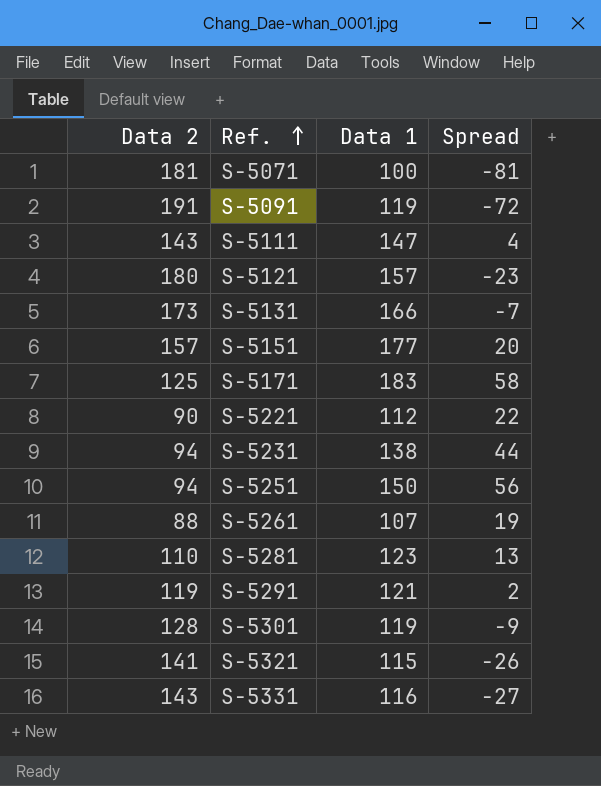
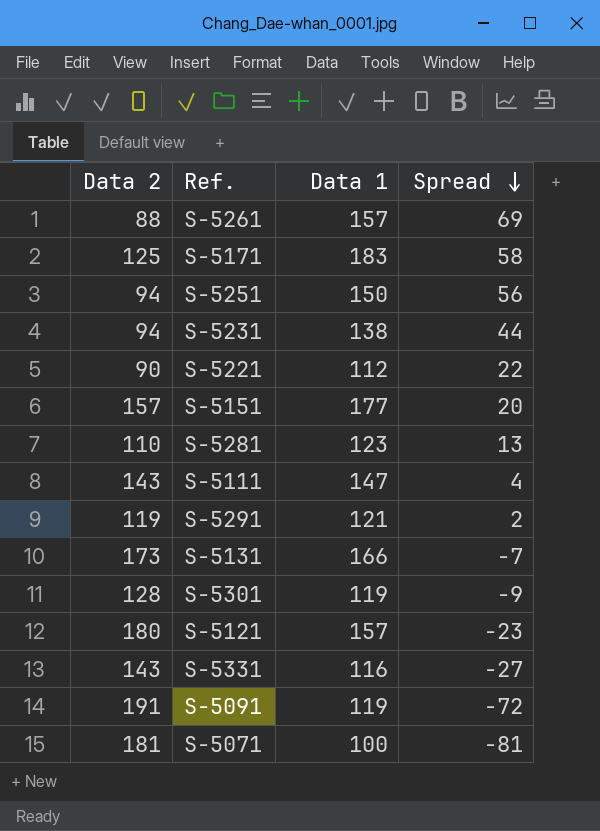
row order: Ref. ascending -> Spread descending
row S-5321: 141 | 115 | -26 -> none
S-5261 | Data 1: 107 -> 157
S-5261 | Spread: 19 -> 69

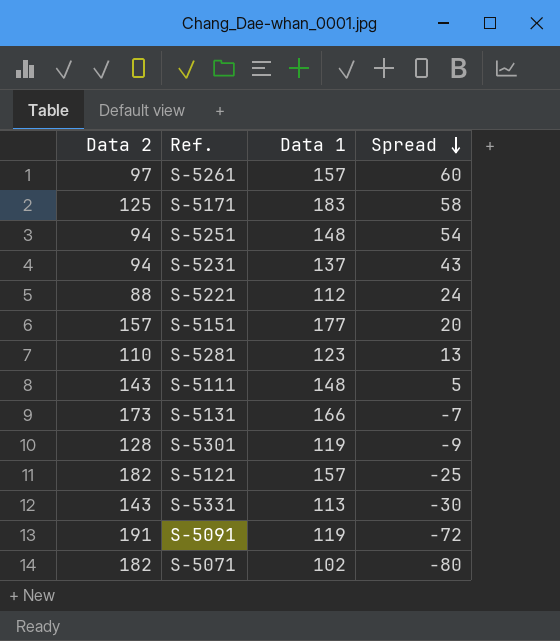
row S-5291: 119 | 121 | 2 -> none
S-5261 | Data 2: 88 -> 97
S-5261 | Spread: 69 -> 60
S-5251 | Data 1: 150 -> 148
S-5251 | Spread: 56 -> 54
S-5231 | Data 1: 138 -> 137
S-5231 | Spread: 44 -> 43
S-5221 | Data 2: 90 -> 88
S-5221 | Spread: 22 -> 24
S-5111 | Data 1: 147 -> 148
S-5111 | Spread: 4 -> 5
S-5121 | Data 2: 180 -> 182
S-5121 | Spread: -23 -> -25
S-5331 | Data 1: 116 -> 113
S-5331 | Spread: -27 -> -30
S-5071 | Data 2: 181 -> 182
S-5071 | Data 1: 100 -> 102
S-5071 | Spread: -81 -> -80

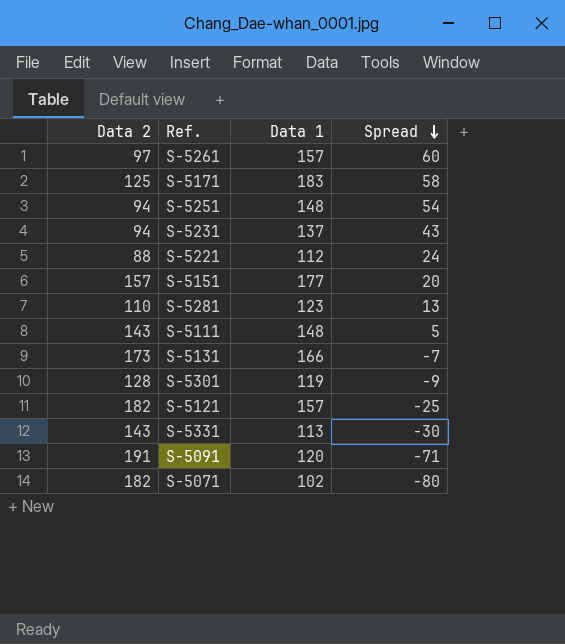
S-5091 | Data 1: 119 -> 120
S-5091 | Spread: -72 -> -71

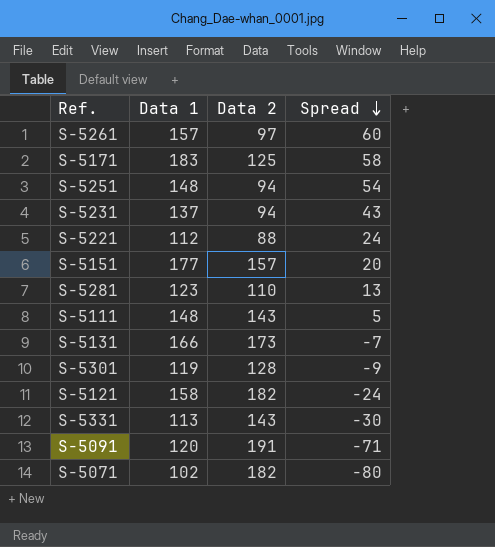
column Data 2 | position: 1 -> 3
S-5121 | Data 1: 157 -> 158
S-5121 | Spread: -25 -> -24

